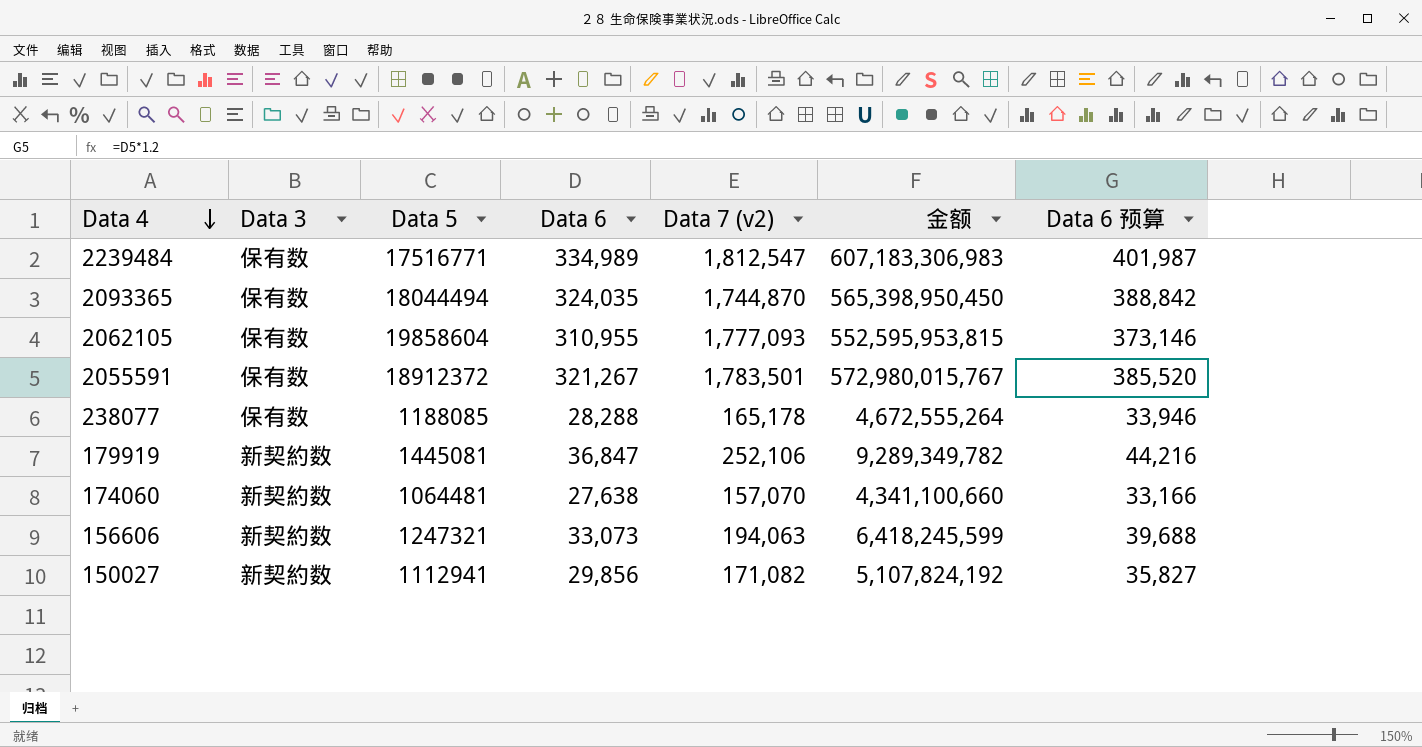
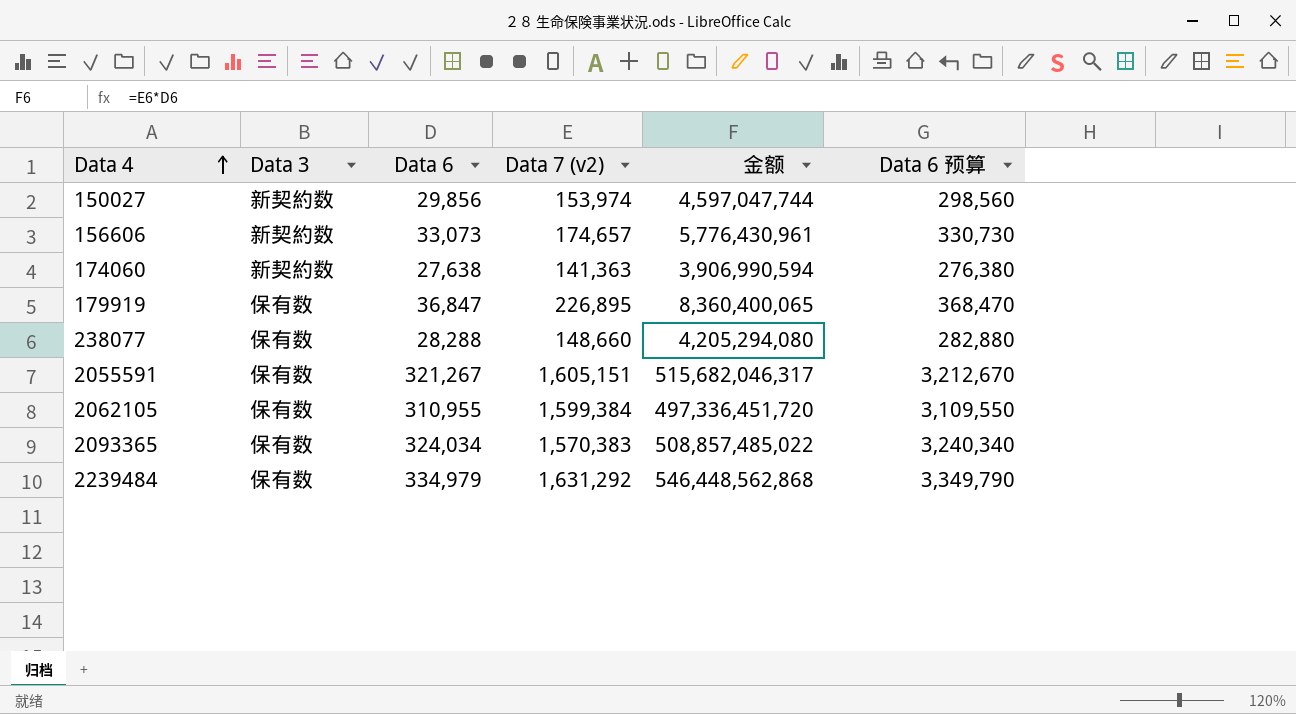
row order: Data 4 descending -> Data 4 ascending
column Data 5 | position: 3 -> none
column Data 6 预算 | formula: [Data 6] * 1.2 -> [Data 6] * 10
150027 | Data 7 (v2): 171,082 -> 153,974
150027 | 金额: 5,107,824,192 -> 4,597,047,744
156606 | Data 7 (v2): 194,063 -> 174,657
156606 | 金额: 6,418,245,599 -> 5,776,430,961
174060 | Data 7 (v2): 157,070 -> 141,363
174060 | 金额: 4,341,100,660 -> 3,906,990,594
179919 | Data 3: 新契約数 -> 保有数
179919 | Data 7 (v2): 252,106 -> 226,895
179919 | 金额: 9,289,349,782 -> 8,360,400,065
238077 | Data 7 (v2): 165,178 -> 148,660
238077 | 金额: 4,672,555,264 -> 4,205,294,080
2055591 | Data 7 (v2): 1,783,501 -> 1,605,151
2055591 | 金额: 572,980,015,767 -> 515,682,046,317
2062105 | Data 7 (v2): 1,777,093 -> 1,599,384
2062105 | 金额: 552,595,953,815 -> 497,336,451,720
2093365 | Data 6: 324,035 -> 324,034
2093365 | Data 7 (v2): 1,744,870 -> 1,570,383
2093365 | 金额: 565,398,950,450 -> 508,857,485,022
2239484 | Data 6: 334,989 -> 334,979
2239484 | Data 7 (v2): 1,812,547 -> 1,631,292
2239484 | 金额: 607,183,306,983 -> 546,448,562,868

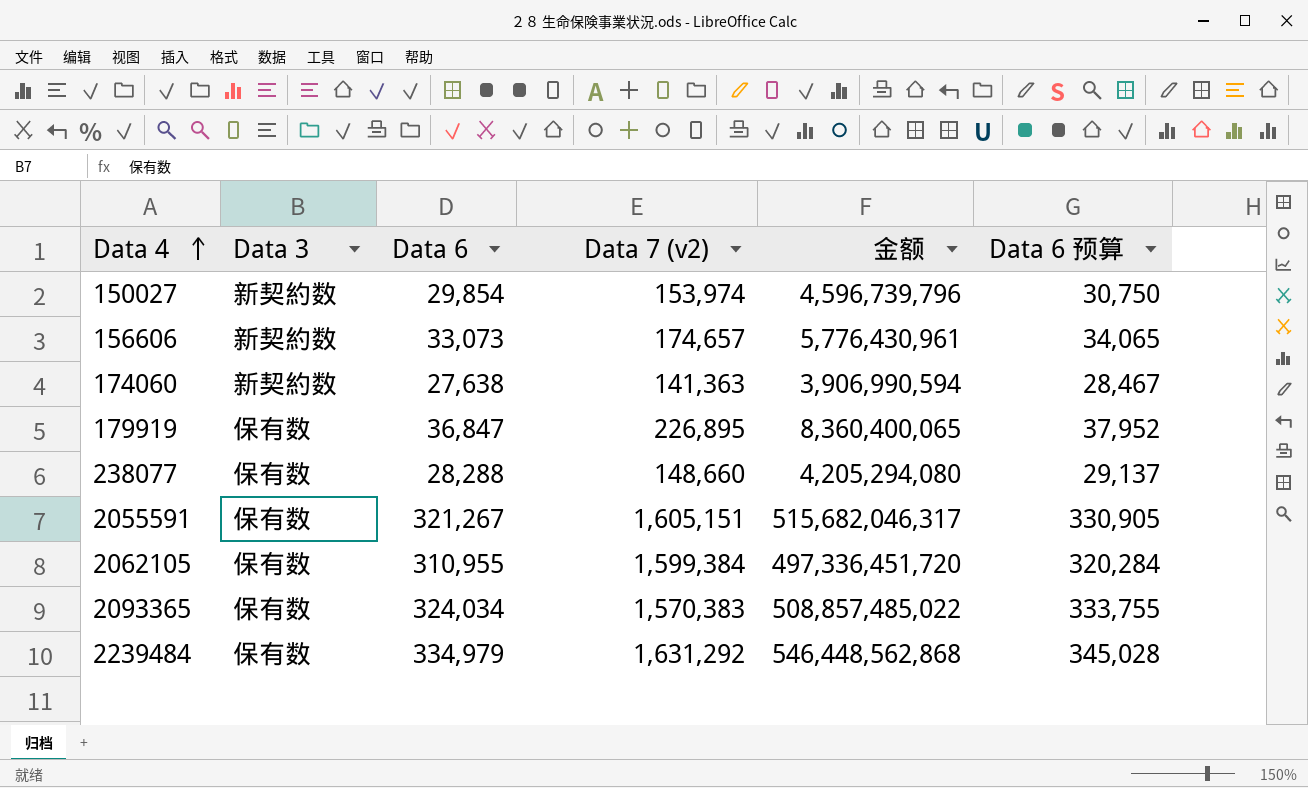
column Data 6 预算 | formula: [Data 6] * 10 -> [Data 6] * 1.03
150027 | Data 6: 29,856 -> 29,854
150027 | 金额: 4,597,047,744 -> 4,596,739,796

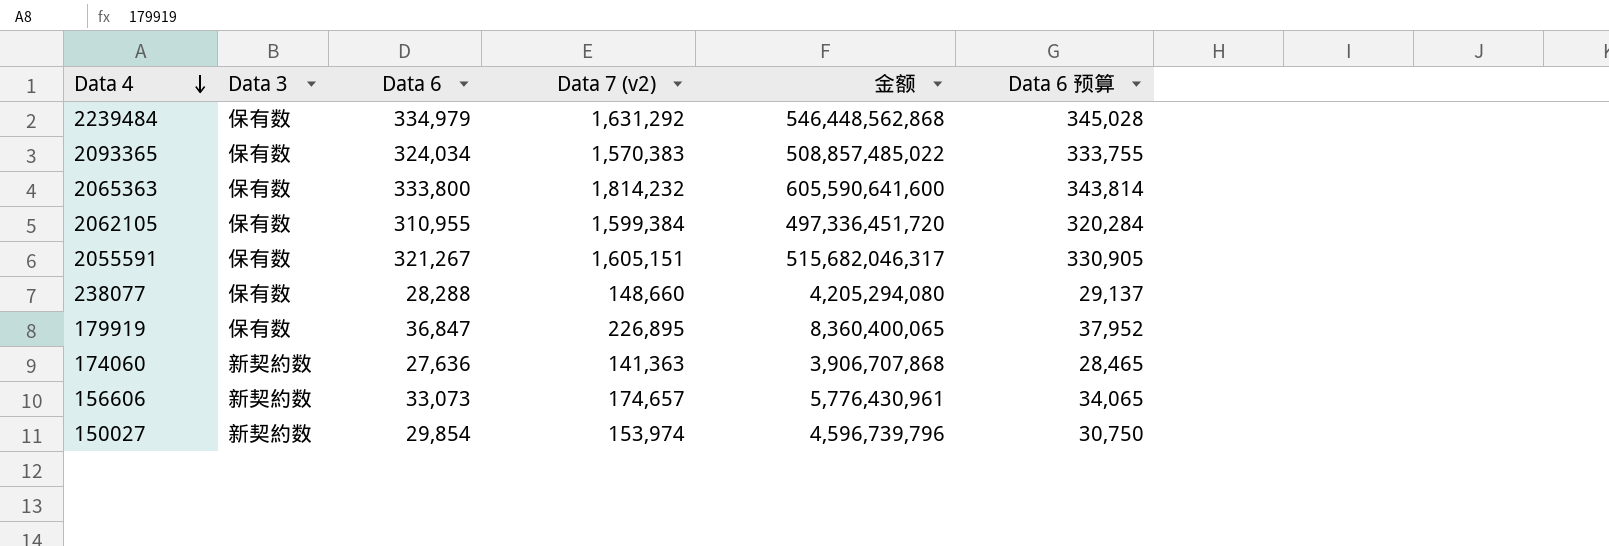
row order: Data 4 ascending -> Data 4 descending
row 2065363: none -> 保有数 | 333,800 | 1,814,232 | 605,590,641,600 | 343,814
174060 | Data 6: 27,638 -> 27,636
174060 | 金额: 3,906,990,594 -> 3,906,707,868
174060 | Data 6 预算: 28,467 -> 28,465

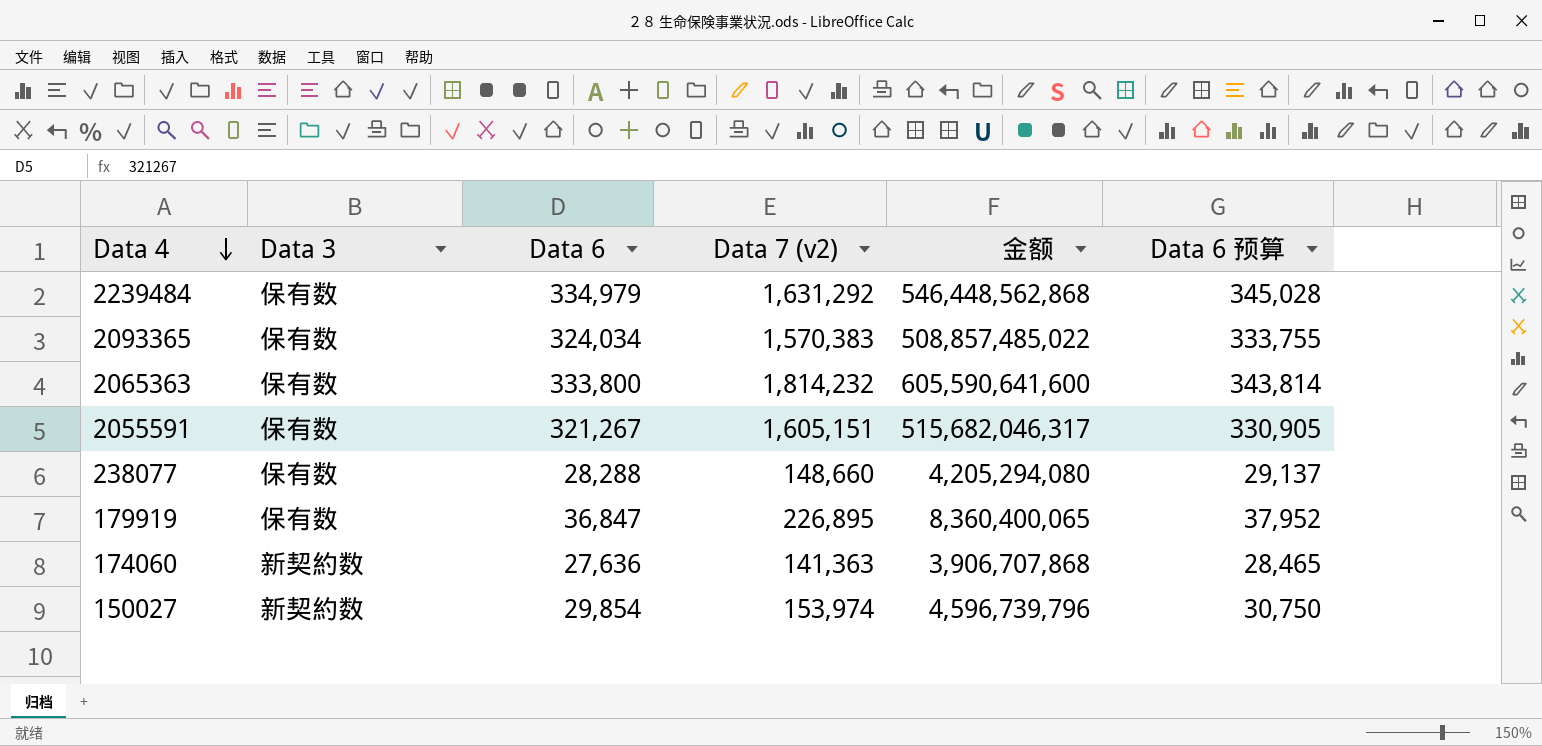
row 2062105: 保有数 | 310,955 | 1,599,384 | 497,336,451,720 | 320,284 -> none
row 156606: 新契約数 | 33,073 | 174,657 | 5,776,430,961 | 34,065 -> none

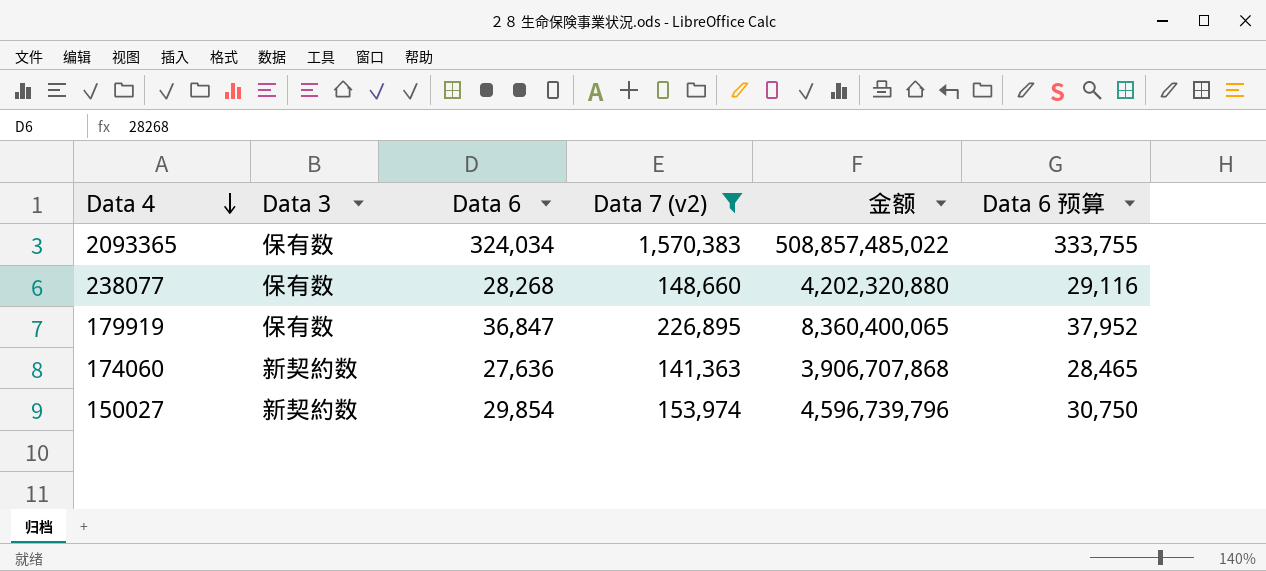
filter: none -> Data 7 (v2) <= 1,570,383
238077 | Data 6: 28,288 -> 28,268
238077 | 金额: 4,205,294,080 -> 4,202,320,880
238077 | Data 6 预算: 29,137 -> 29,116

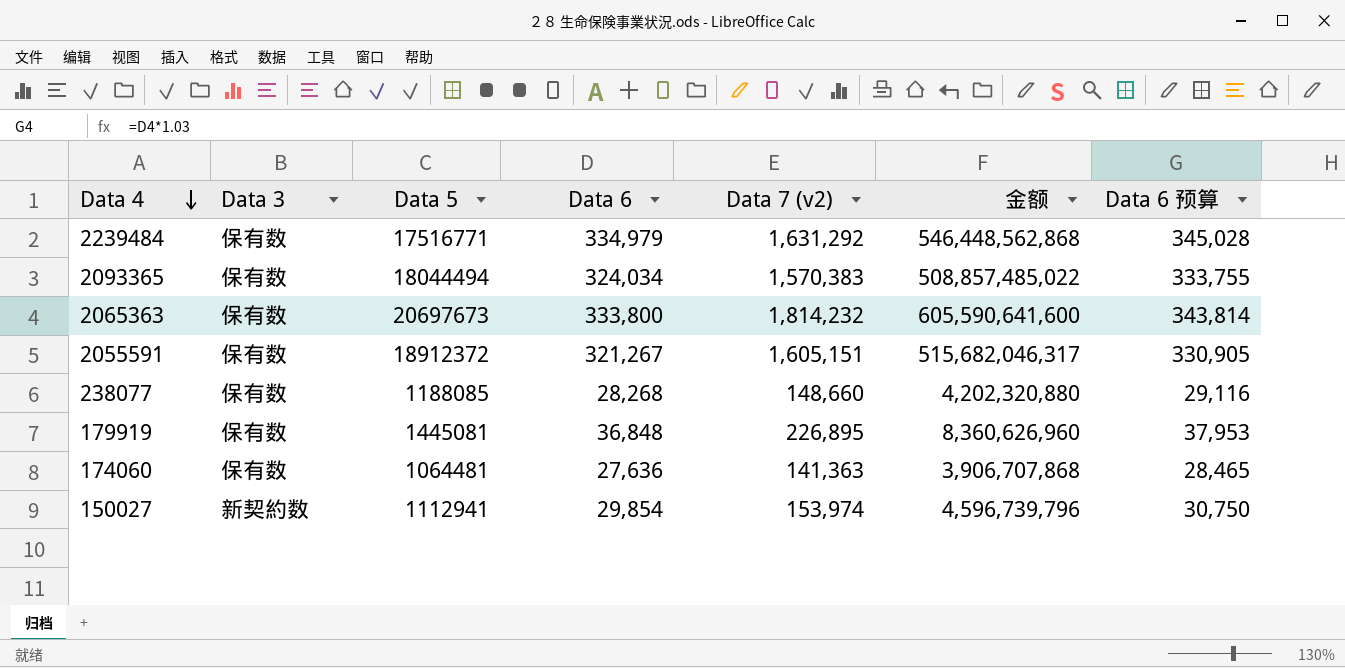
filter: Data 7 (v2) <= 1,570,383 -> none
column Data 5 | position: none -> 3
179919 | Data 6: 36,847 -> 36,848
179919 | 金额: 8,360,400,065 -> 8,360,626,960
179919 | Data 6 预算: 37,952 -> 37,953
174060 | Data 3: 新契約数 -> 保有数

